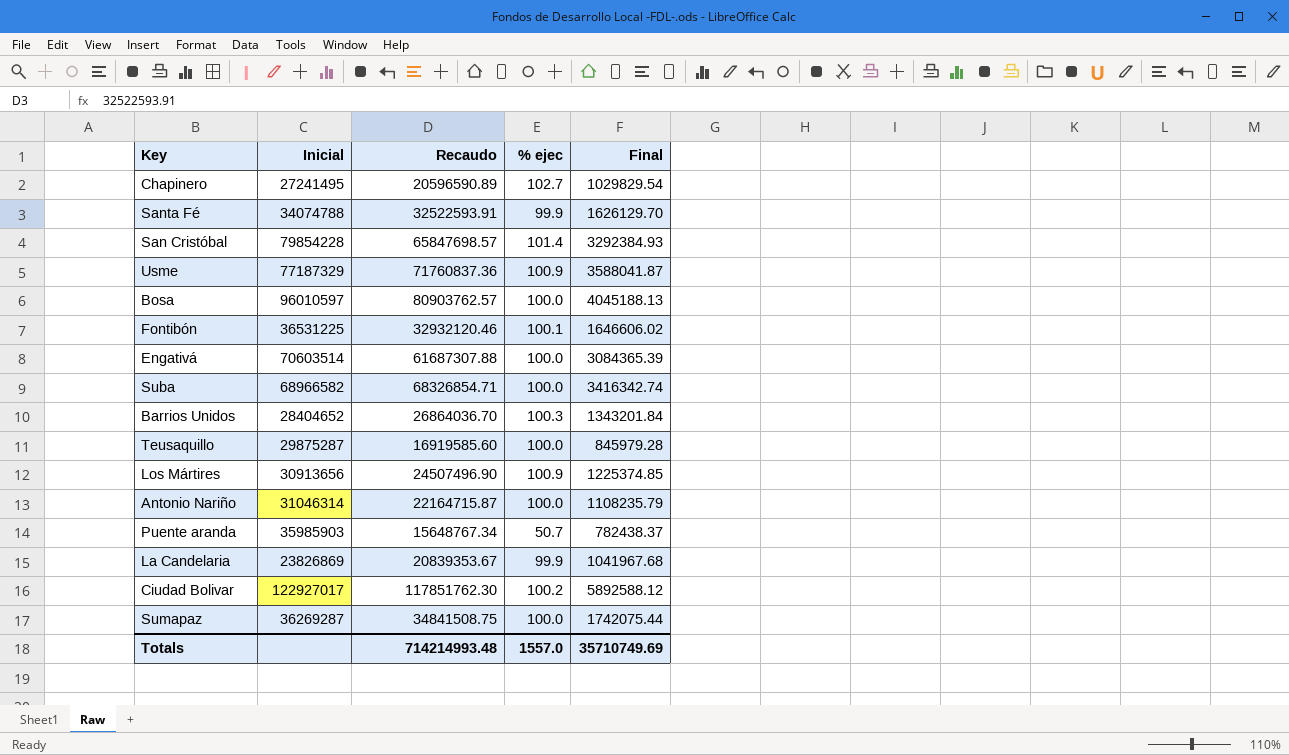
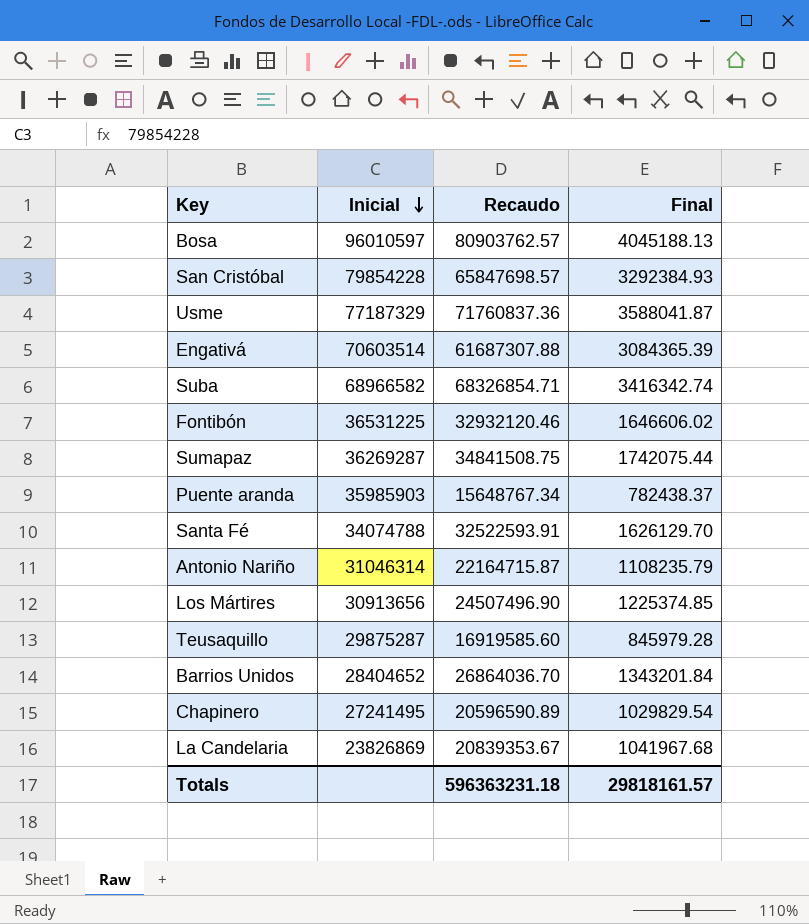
row order: none -> Inicial descending
column % ejec | position: 4 -> none
row Ciudad Bolivar: 122927017 | 117851762.30 | 100.2 | 5892588.12 -> none
Totals | Recaudo: 714214993.48 -> 596363231.18
Totals | Final: 35710749.69 -> 29818161.57

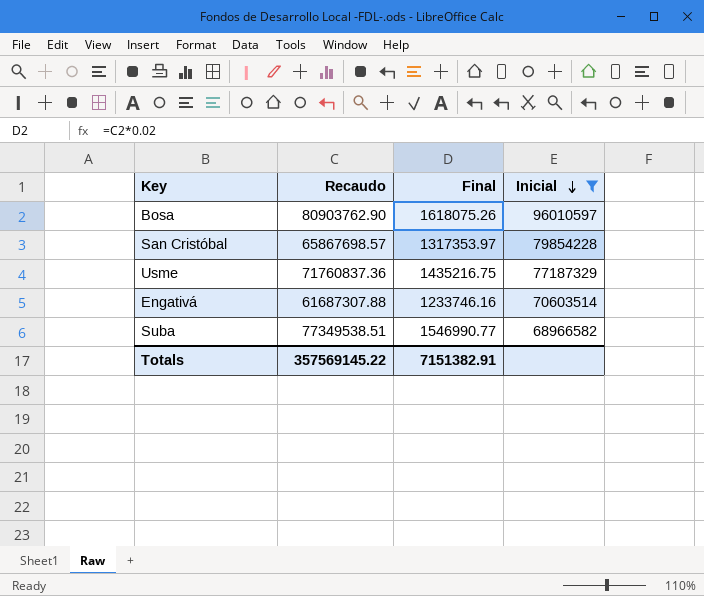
filter: none -> Inicial >= 68966582
column Final | formula: [Recaudo] * 0.05 -> [Recaudo] * 0.02
column Inicial | position: 2 -> 4
Bosa | Recaudo: 80903762.57 -> 80903762.90
San Cristóbal | Recaudo: 65847698.57 -> 65867698.57
Suba | Recaudo: 68326854.71 -> 77349538.51
Totals | Recaudo: 596363231.18 -> 357569145.22
Totals | Final: 29818161.57 -> 7151382.91

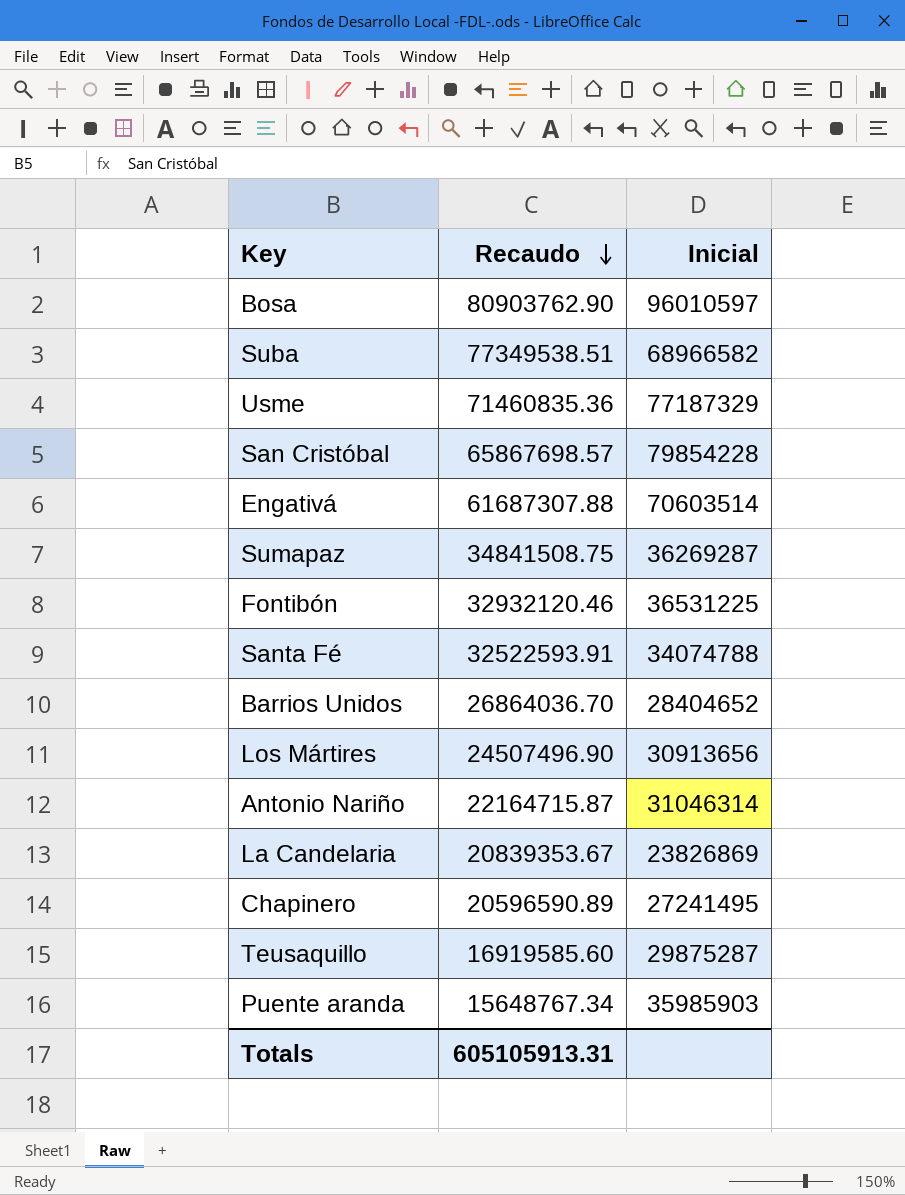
filter: Inicial >= 68966582 -> none
row order: Inicial descending -> Recaudo descending
column Final | formula: [Recaudo] * 0.02 -> none
Usme | Recaudo: 71760837.36 -> 71460835.36
Totals | Recaudo: 357569145.22 -> 605105913.31

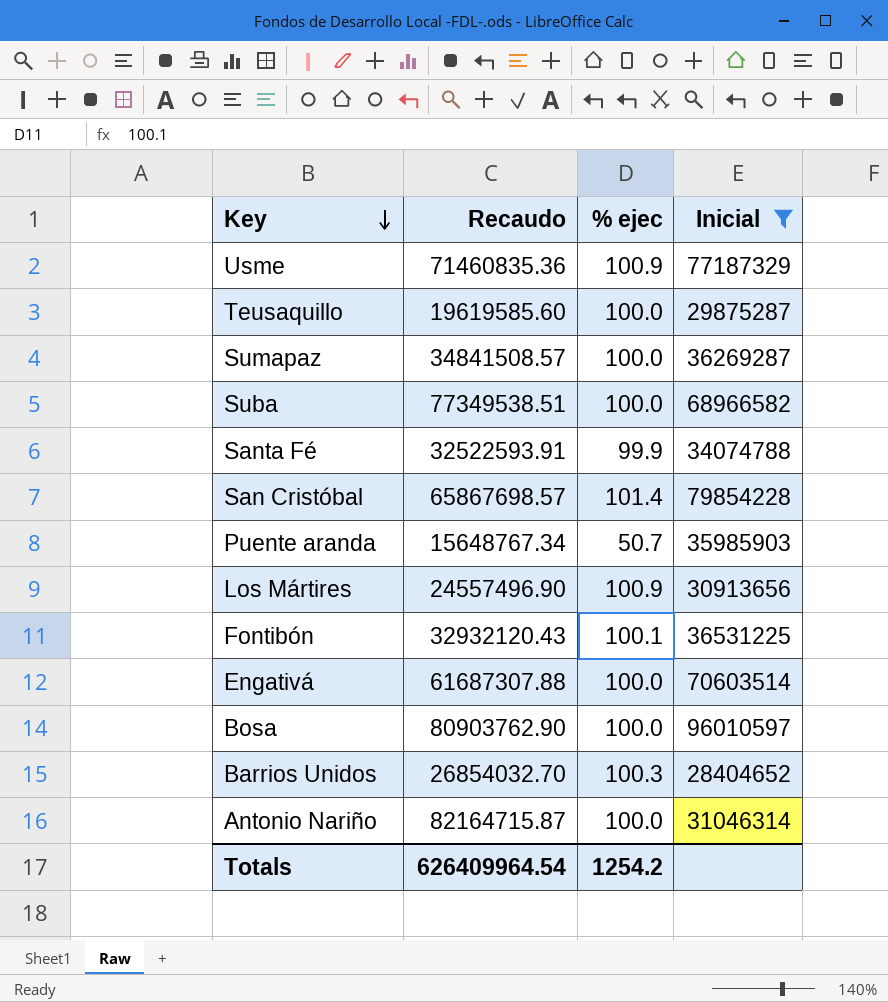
filter: none -> Inicial >= 28404652
row order: Recaudo descending -> Key descending
column % ejec | position: none -> 3
Teusaquillo | Recaudo: 16919585.60 -> 19619585.60
Sumapaz | Recaudo: 34841508.75 -> 34841508.57
Los Mártires | Recaudo: 24507496.90 -> 24557496.90
Fontibón | Recaudo: 32932120.46 -> 32932120.43
Barrios Unidos | Recaudo: 26864036.70 -> 26854032.70
Antonio Nariño | Recaudo: 22164715.87 -> 82164715.87
Totals | Recaudo: 605105913.31 -> 626409964.54

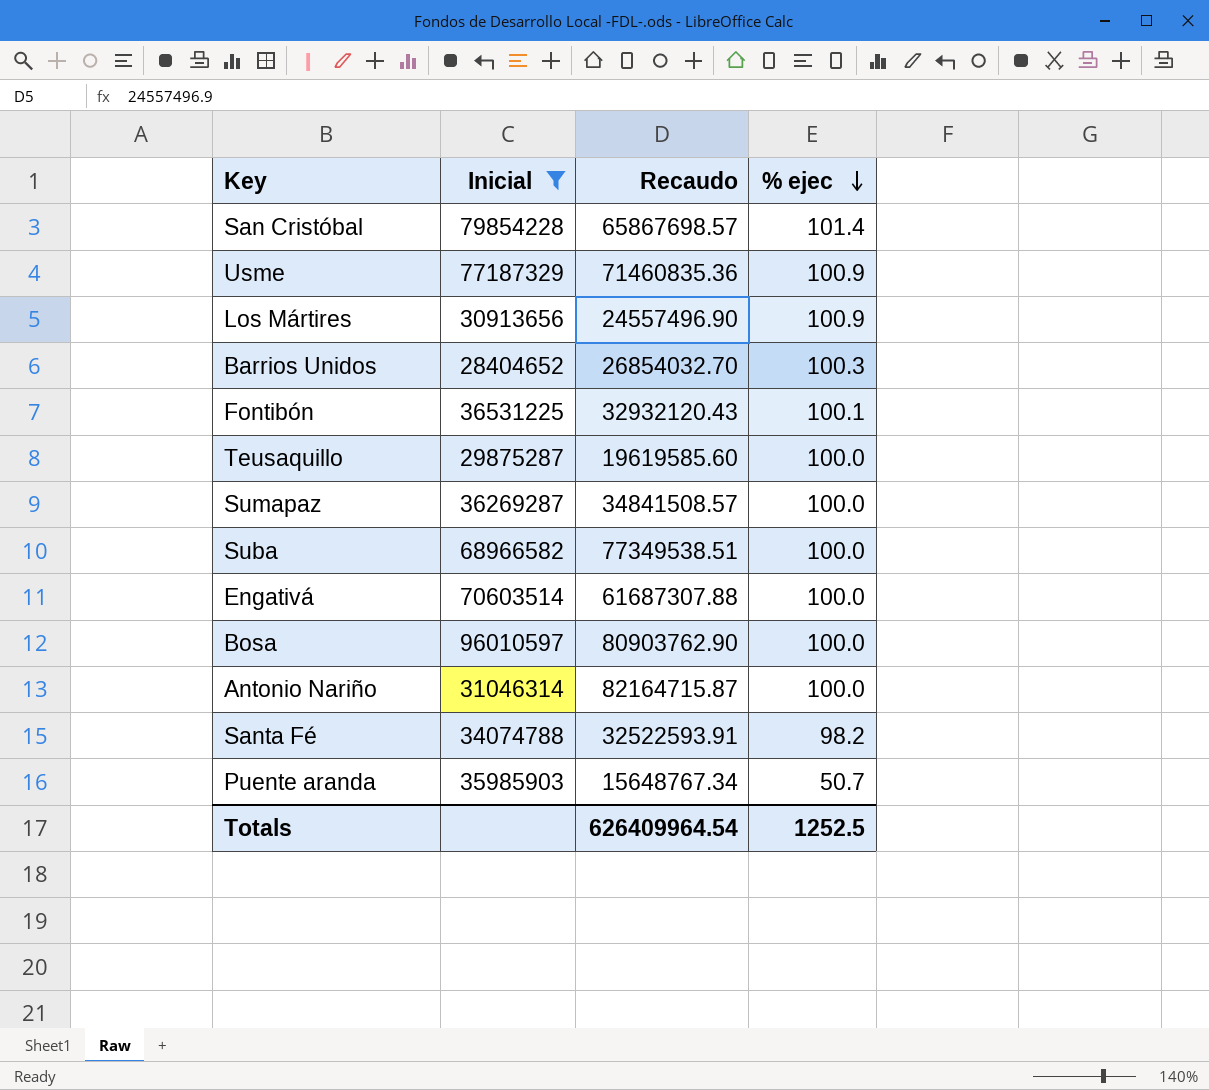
row order: Key descending -> % ejec descending
column Inicial | position: 4 -> 2
Santa Fé | % ejec: 99.9 -> 98.2
Totals | % ejec: 1254.2 -> 1252.5

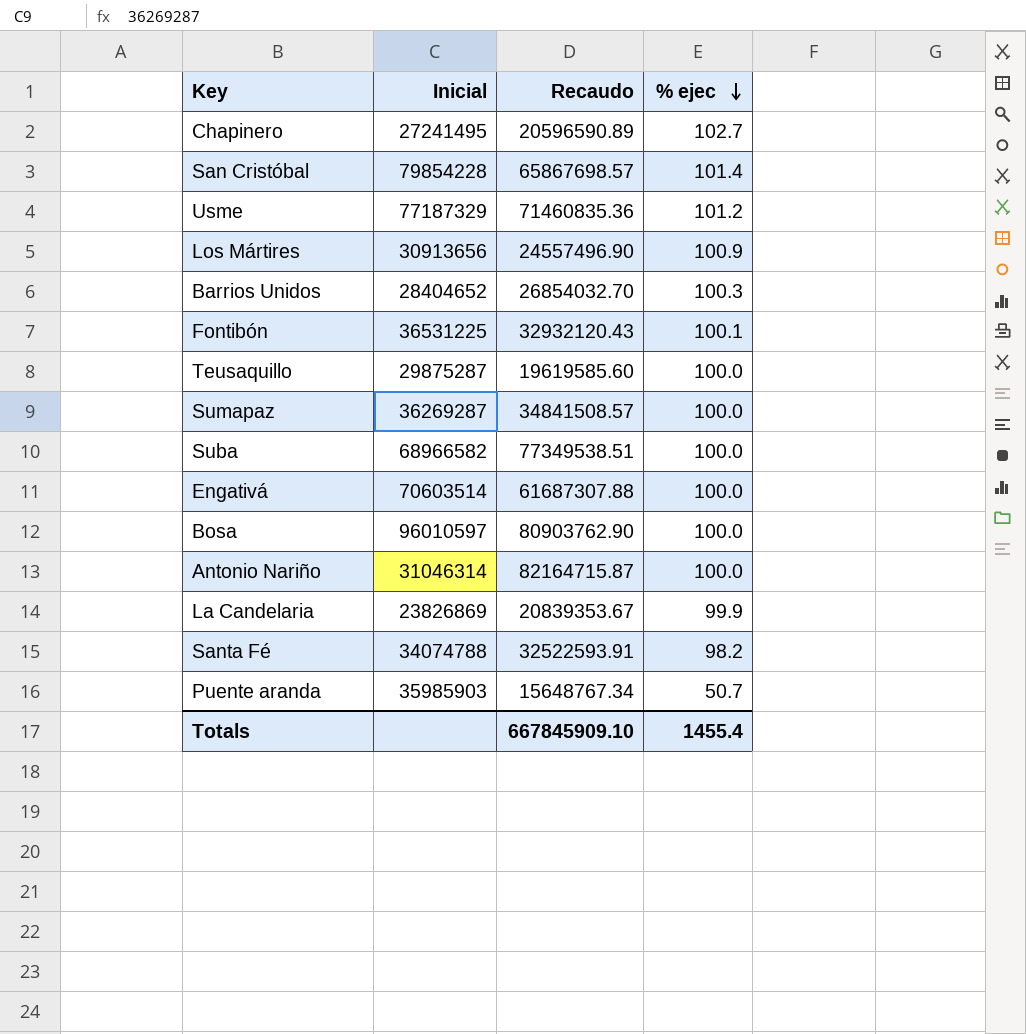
filter: Inicial >= 28404652 -> none
Usme | % ejec: 100.9 -> 101.2
Totals | Recaudo: 626409964.54 -> 667845909.10
Totals | % ejec: 1252.5 -> 1455.4

